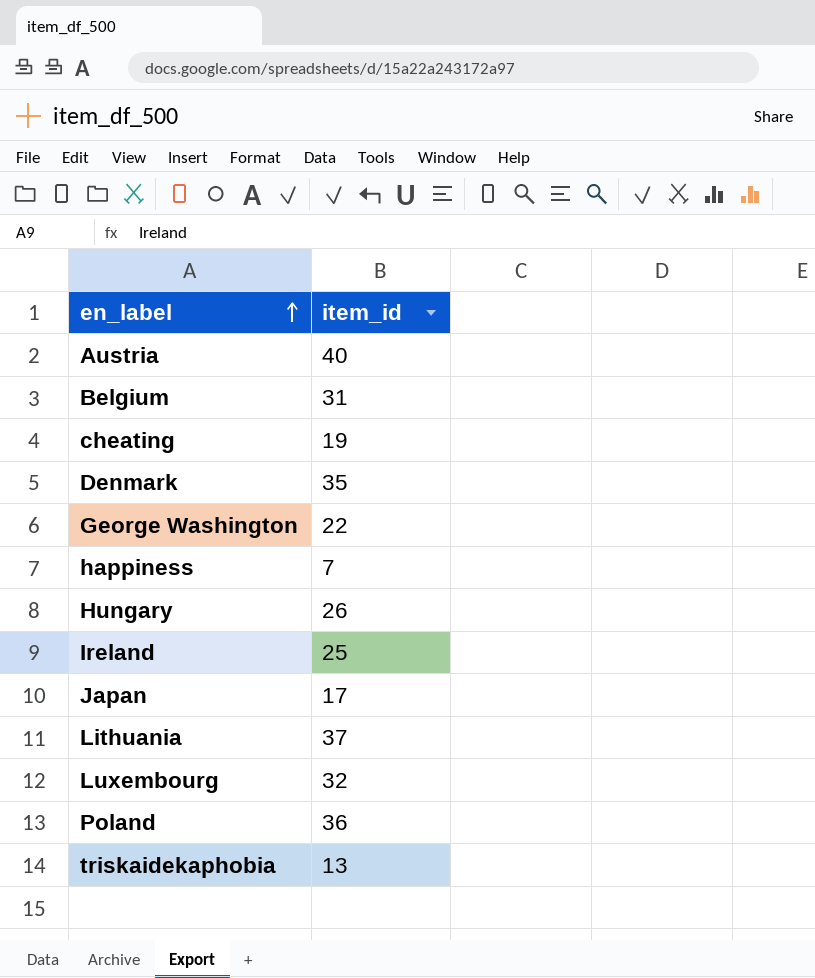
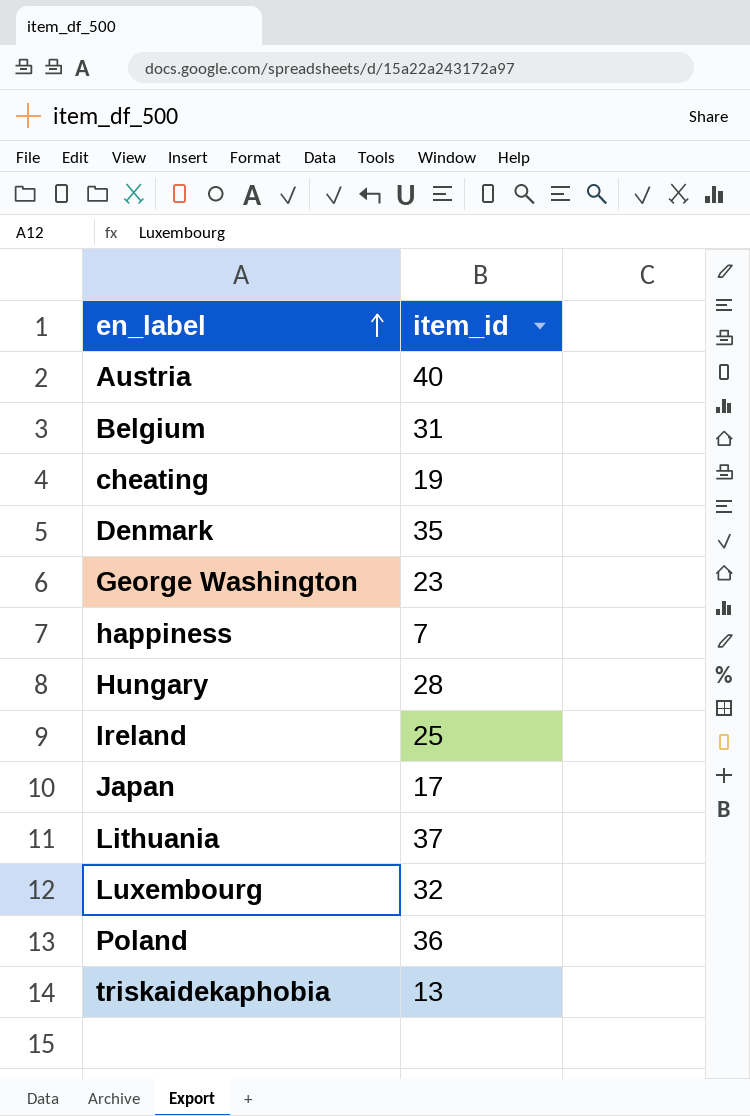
George Washington | item_id: 22 -> 23
Hungary | item_id: 26 -> 28

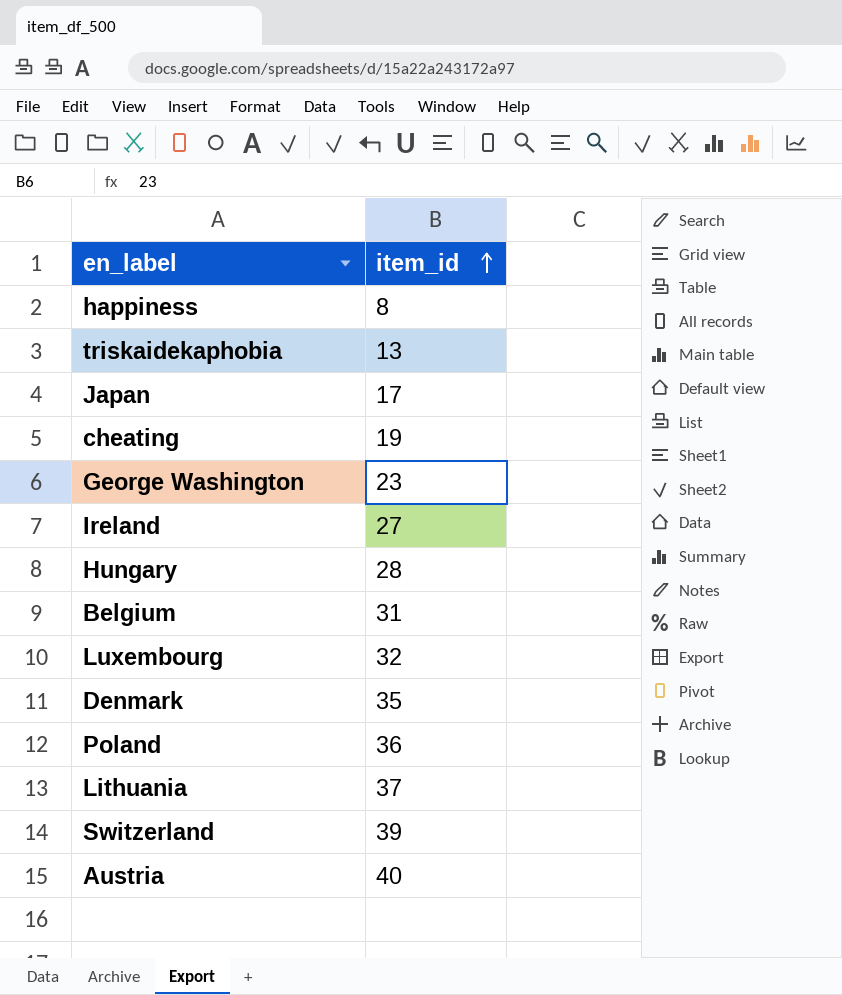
row order: en_label ascending -> item_id ascending
happiness | item_id: 7 -> 8
Ireland | item_id: 25 -> 27
row Switzerland: none -> 39

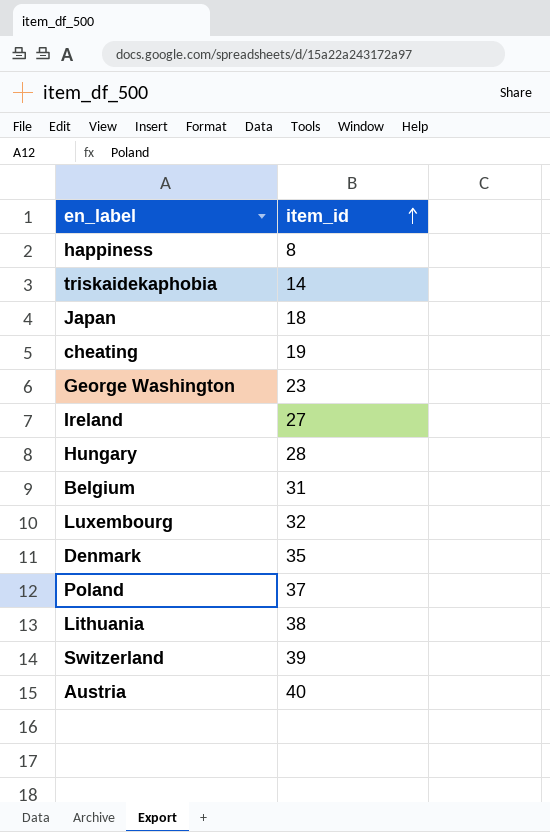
triskaidekaphobia | item_id: 13 -> 14
Japan | item_id: 17 -> 18
Poland | item_id: 36 -> 37
Lithuania | item_id: 37 -> 38

